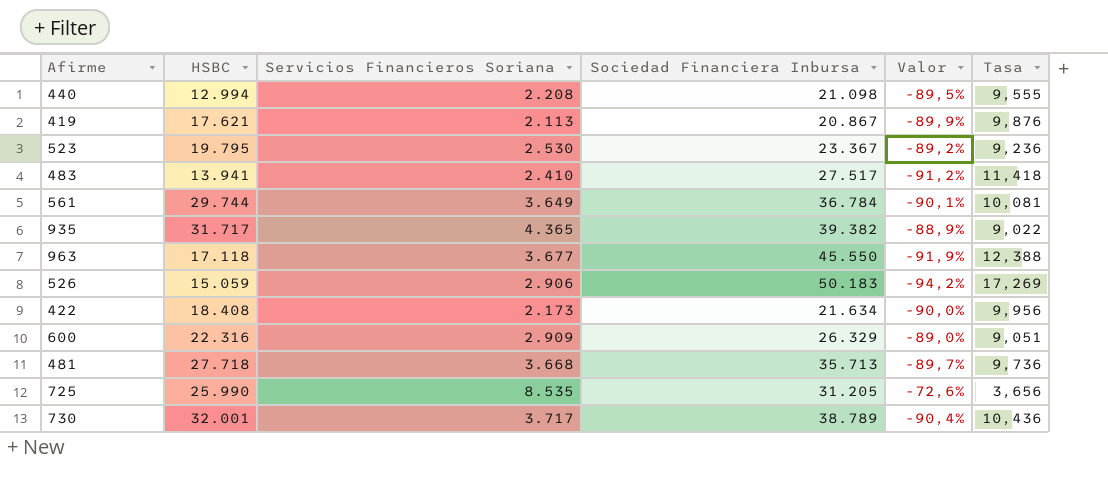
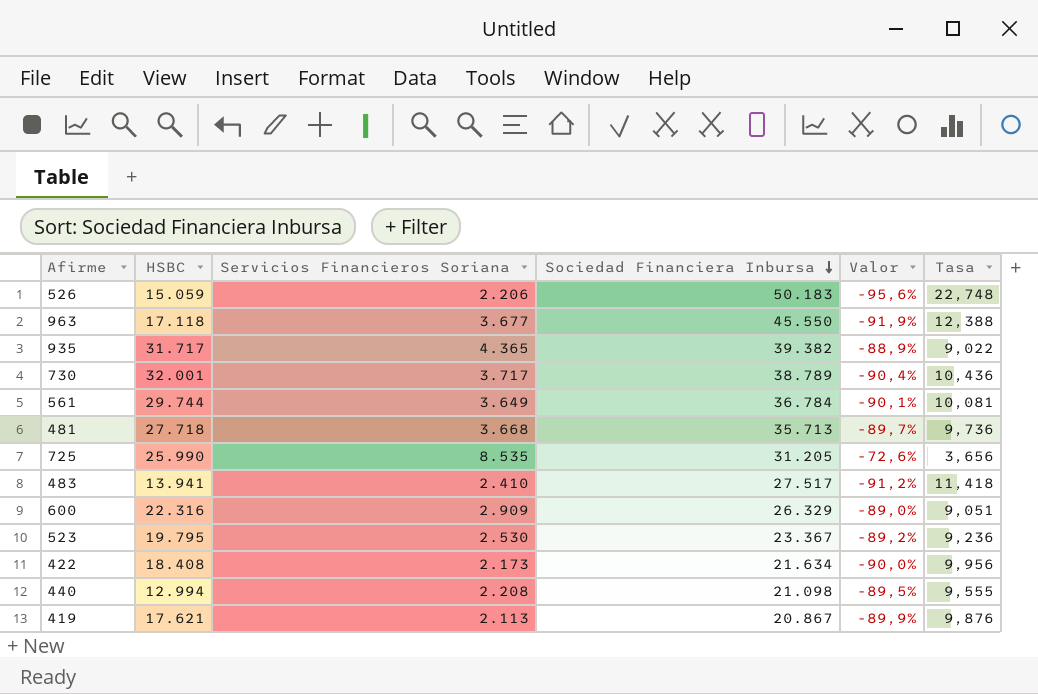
row order: none -> Sociedad Financiera Inbursa descending
526 | Servicios Financieros Soriana: 2.906 -> 2.206
526 | Valor: -94,2% -> -95,6%
526 | Tasa: 17,269 -> 22,748

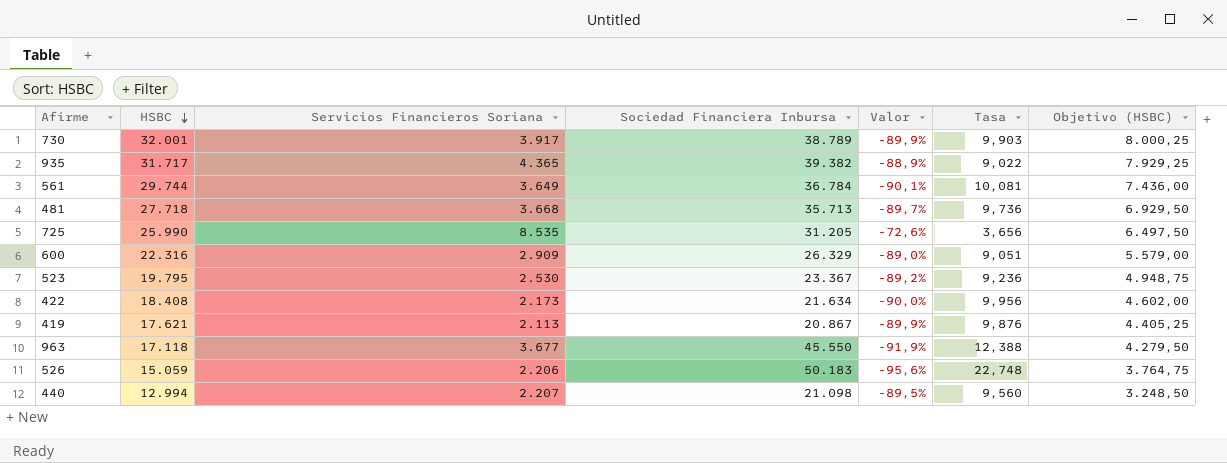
row order: Sociedad Financiera Inbursa descending -> HSBC descending
column Objetivo (HSBC) | formula: none -> [HSBC] * 0,25
row 483: 13.941 | 2.410 | 27.517 | -91,2% | 11,418 -> none
730 | Servicios Financieros Soriana: 3.717 -> 3.917
730 | Valor: -90,4% -> -89,9%
730 | Tasa: 10,436 -> 9,903
440 | Servicios Financieros Soriana: 2.208 -> 2.207
440 | Tasa: 9,555 -> 9,560

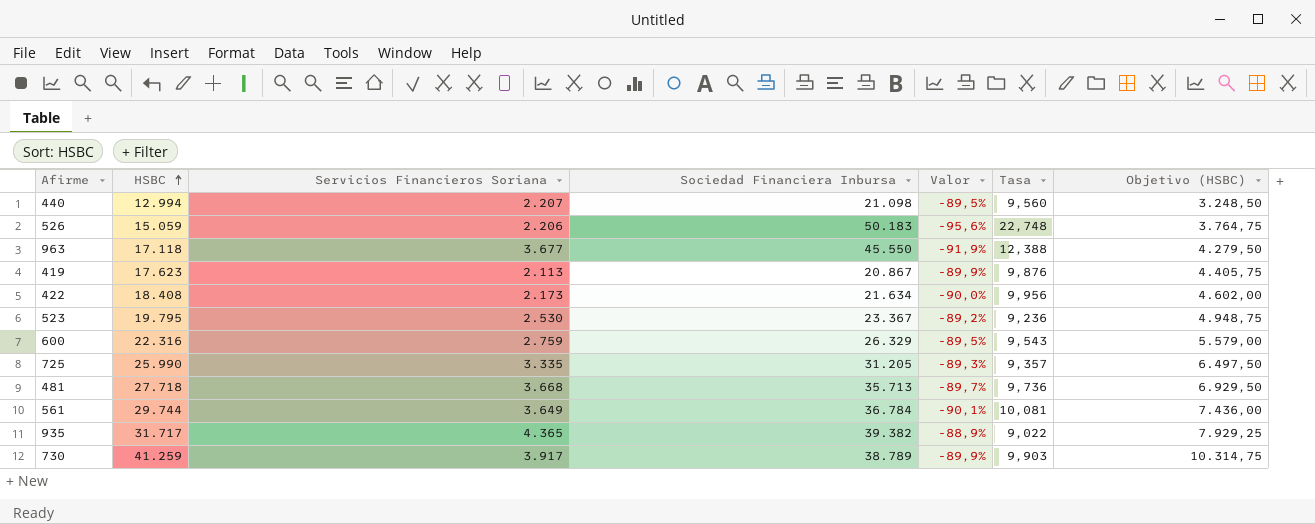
row order: HSBC descending -> HSBC ascending
419 | HSBC: 17.621 -> 17.623
419 | Objetivo (HSBC): 4.405,25 -> 4.405,75
600 | Servicios Financieros Soriana: 2.909 -> 2.759
600 | Valor: -89,0% -> -89,5%
600 | Tasa: 9,051 -> 9,543
725 | Servicios Financieros Soriana: 8.535 -> 3.335
725 | Valor: -72,6% -> -89,3%
725 | Tasa: 3,656 -> 9,357
730 | HSBC: 32.001 -> 41.259
730 | Objetivo (HSBC): 8.000,25 -> 10.314,75

